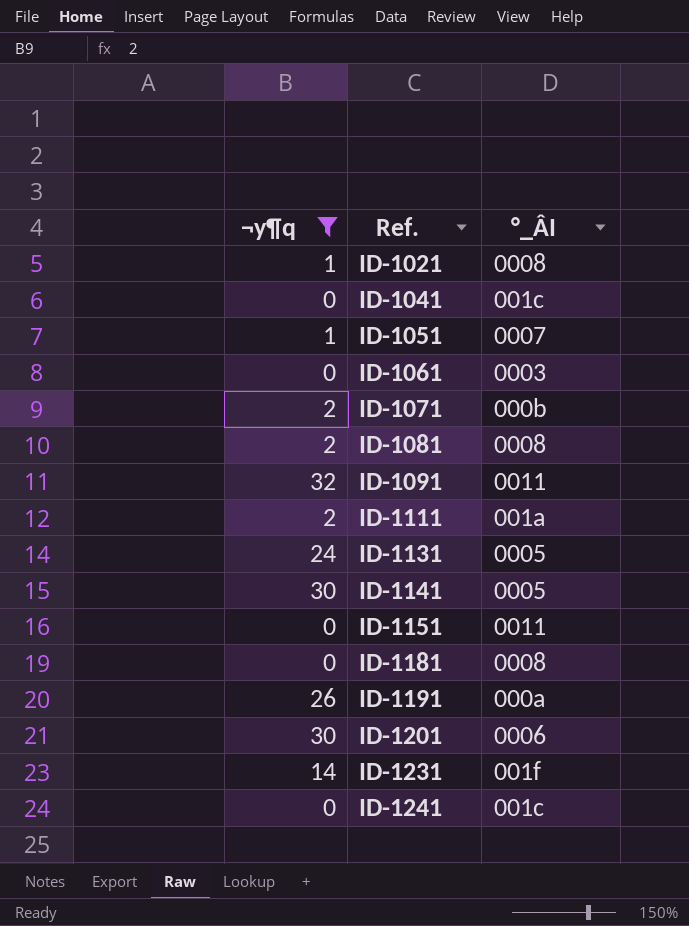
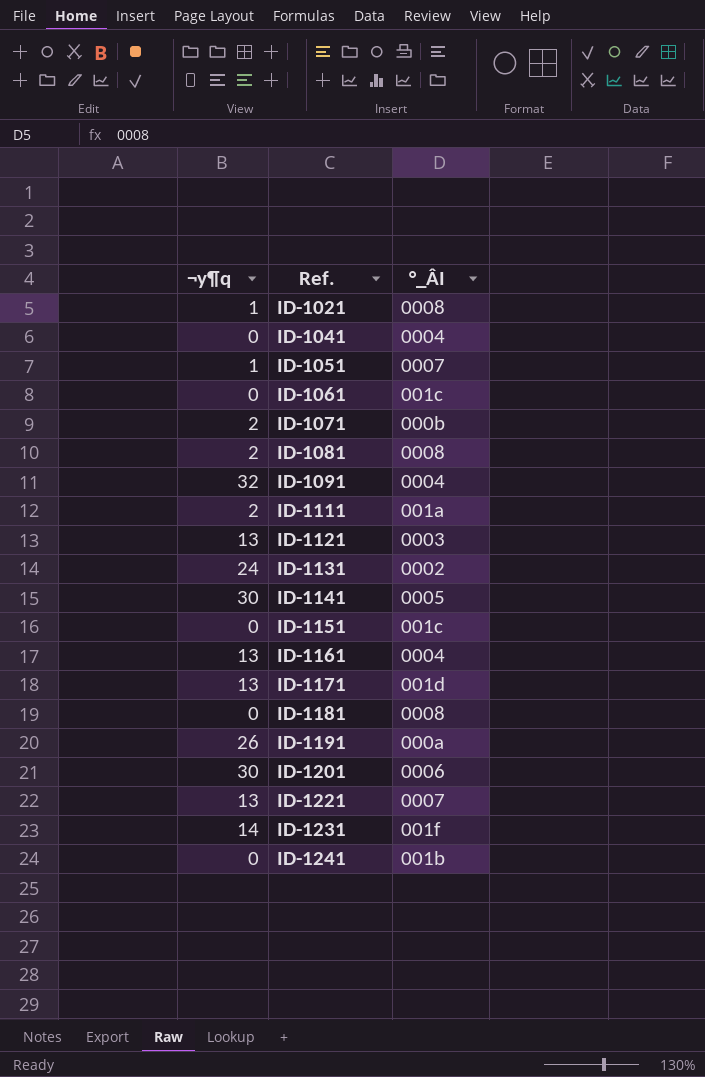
filter: ¬y¶q != 13 -> none
ID-1041 | °_ÂI: 001c -> 0004
ID-1061 | °_ÂI: 0003 -> 001c
ID-1091 | °_ÂI: 0011 -> 0004
ID-1131 | °_ÂI: 0005 -> 0002
ID-1151 | °_ÂI: 0011 -> 001c
ID-1241 | °_ÂI: 001c -> 001b

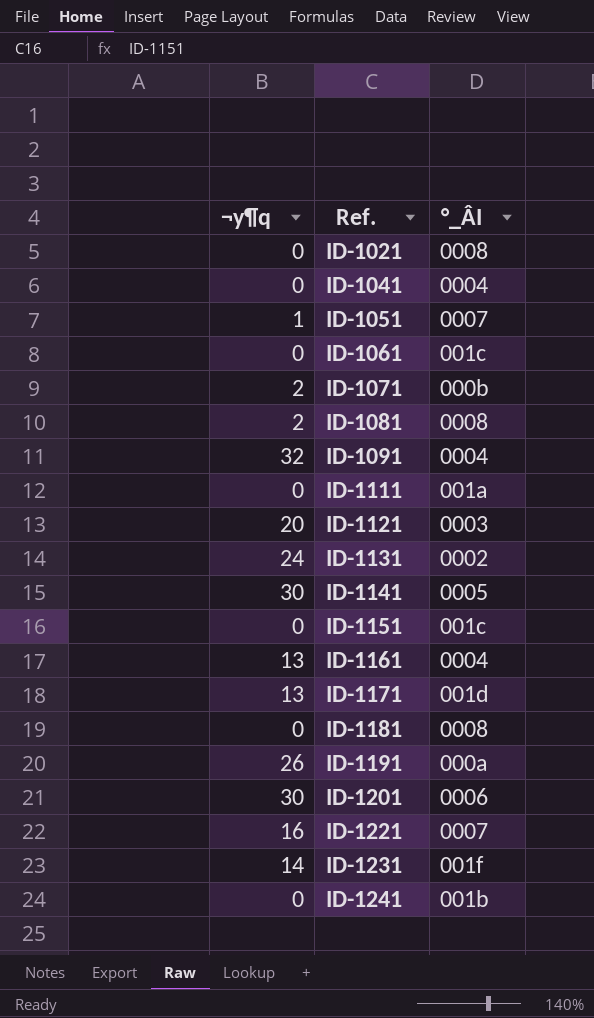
ID-1021 | ¬y¶q: 1 -> 0
ID-1111 | ¬y¶q: 2 -> 0
ID-1121 | ¬y¶q: 13 -> 20
ID-1221 | ¬y¶q: 13 -> 16

